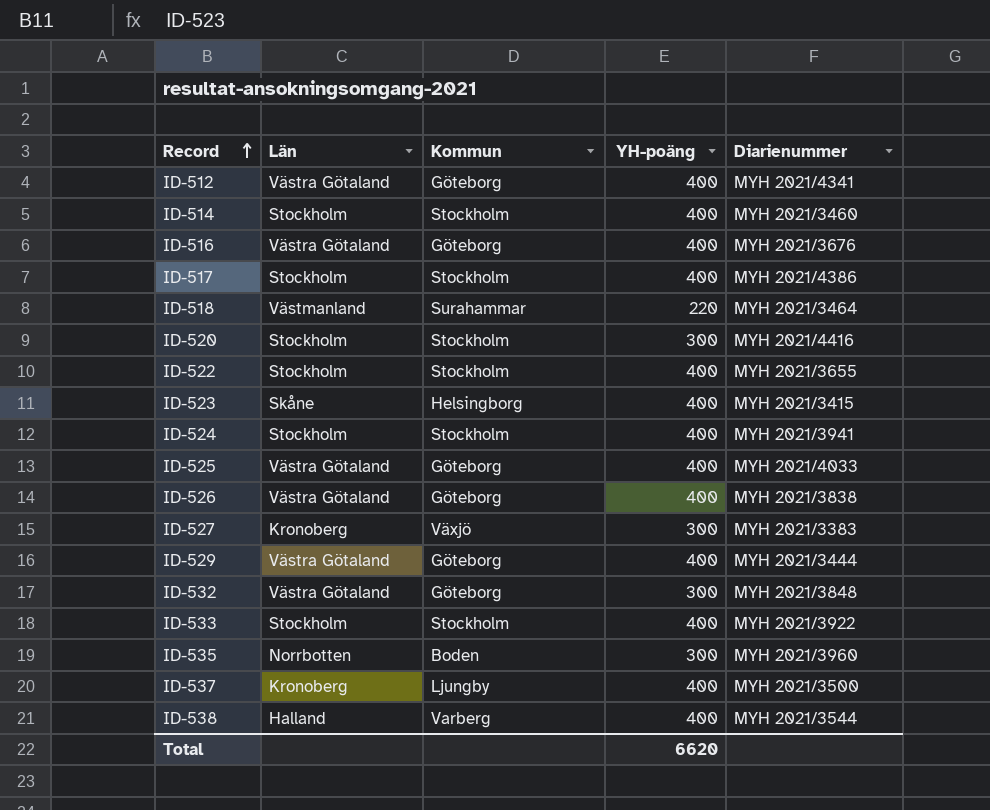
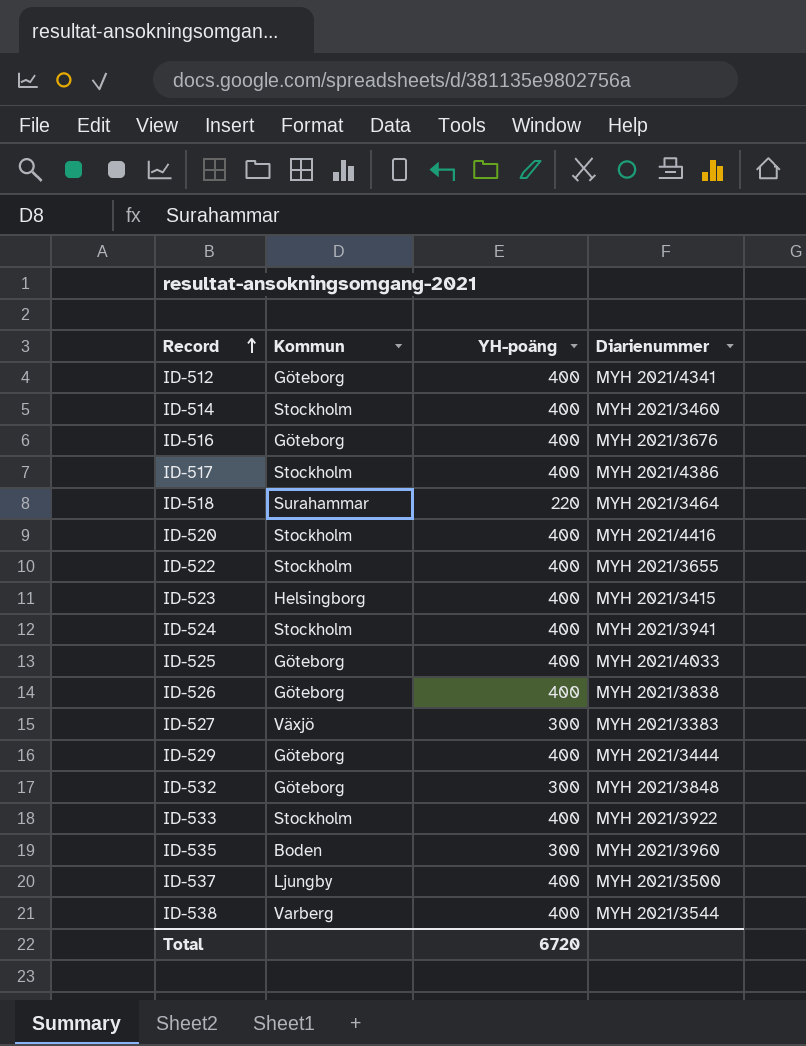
column Län | position: 2 -> none
ID-520 | YH-poäng: 300 -> 400
Total | YH-poäng: 6620 -> 6720

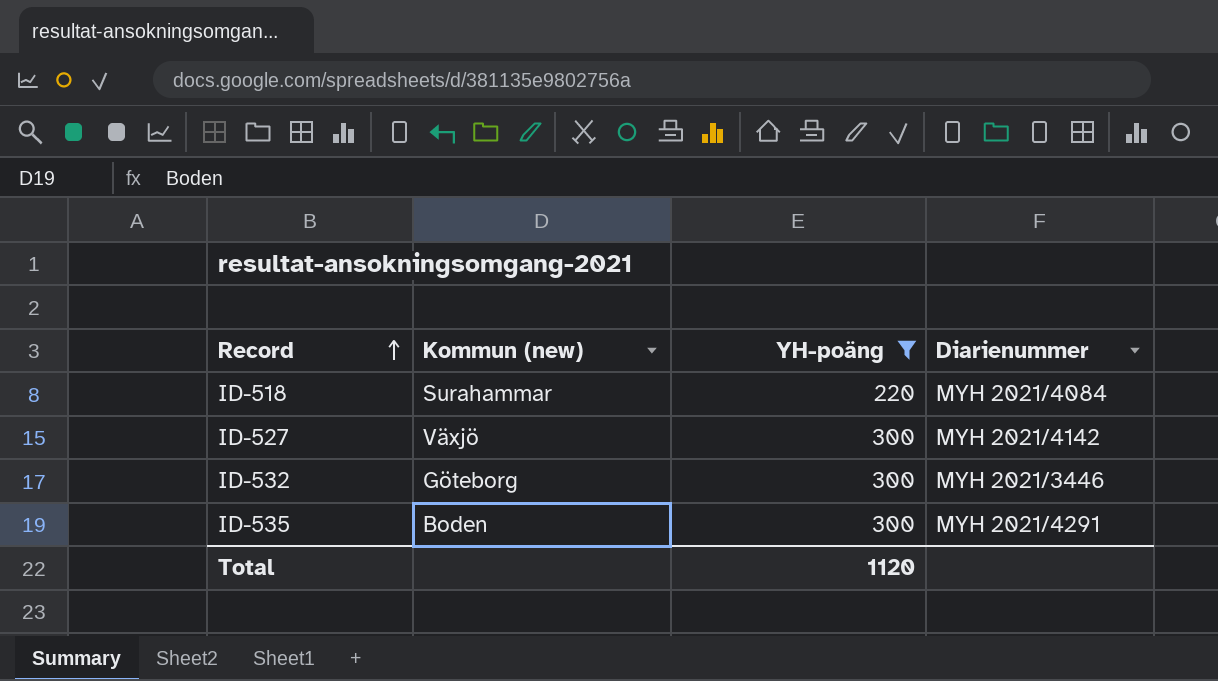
filter: none -> YH-poäng != 400
column name: Kommun -> Kommun (new)
ID-518 | Diarienummer: MYH 2021/3464 -> MYH 2021/4084
ID-527 | Diarienummer: MYH 2021/3383 -> MYH 2021/4142
ID-532 | Diarienummer: MYH 2021/3848 -> MYH 2021/3446
ID-535 | Diarienummer: MYH 2021/3960 -> MYH 2021/4291
Total | YH-poäng: 6720 -> 1120

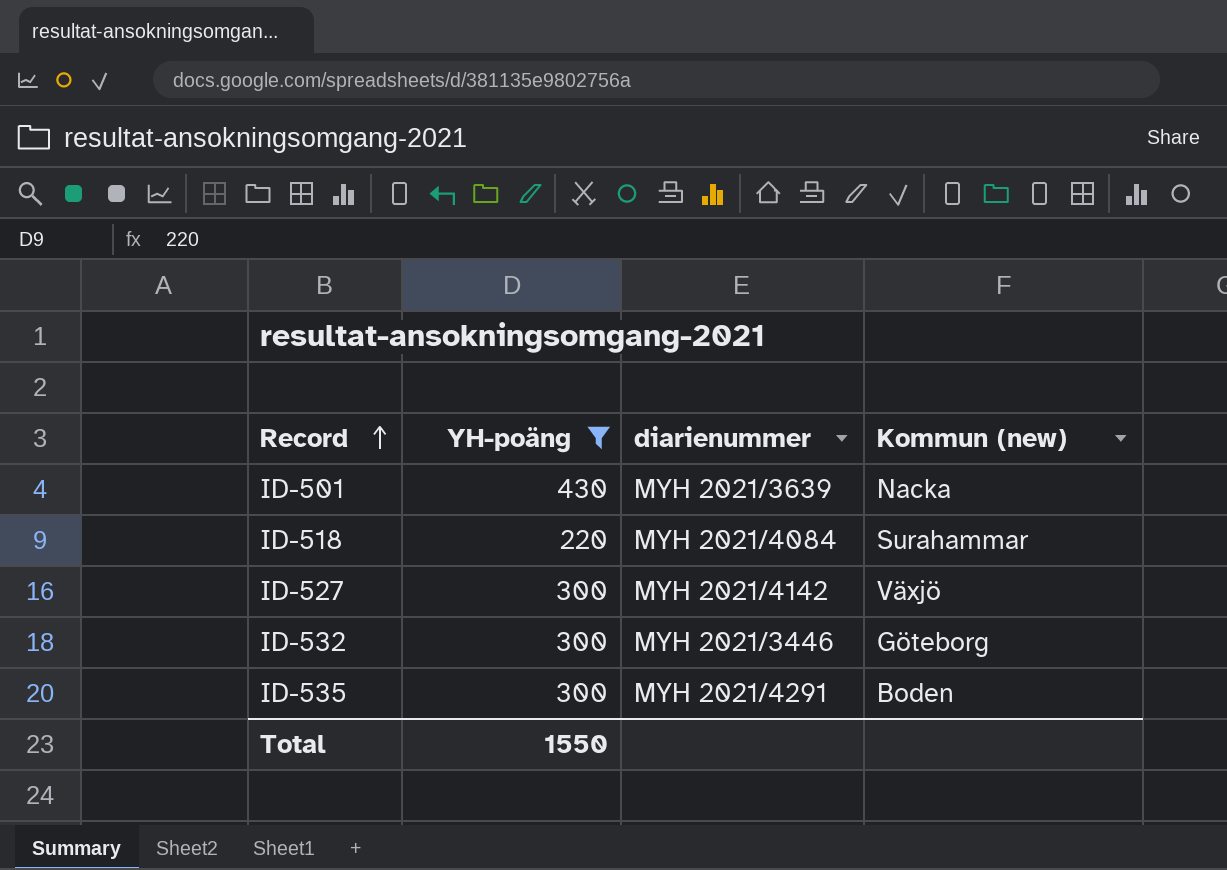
column name: Diarienummer -> diarienummer
column Kommun (new) | position: 2 -> 4
row ID-501: none -> 430 | MYH 2021/3639 | Nacka
Total | YH-poäng: 1120 -> 1550

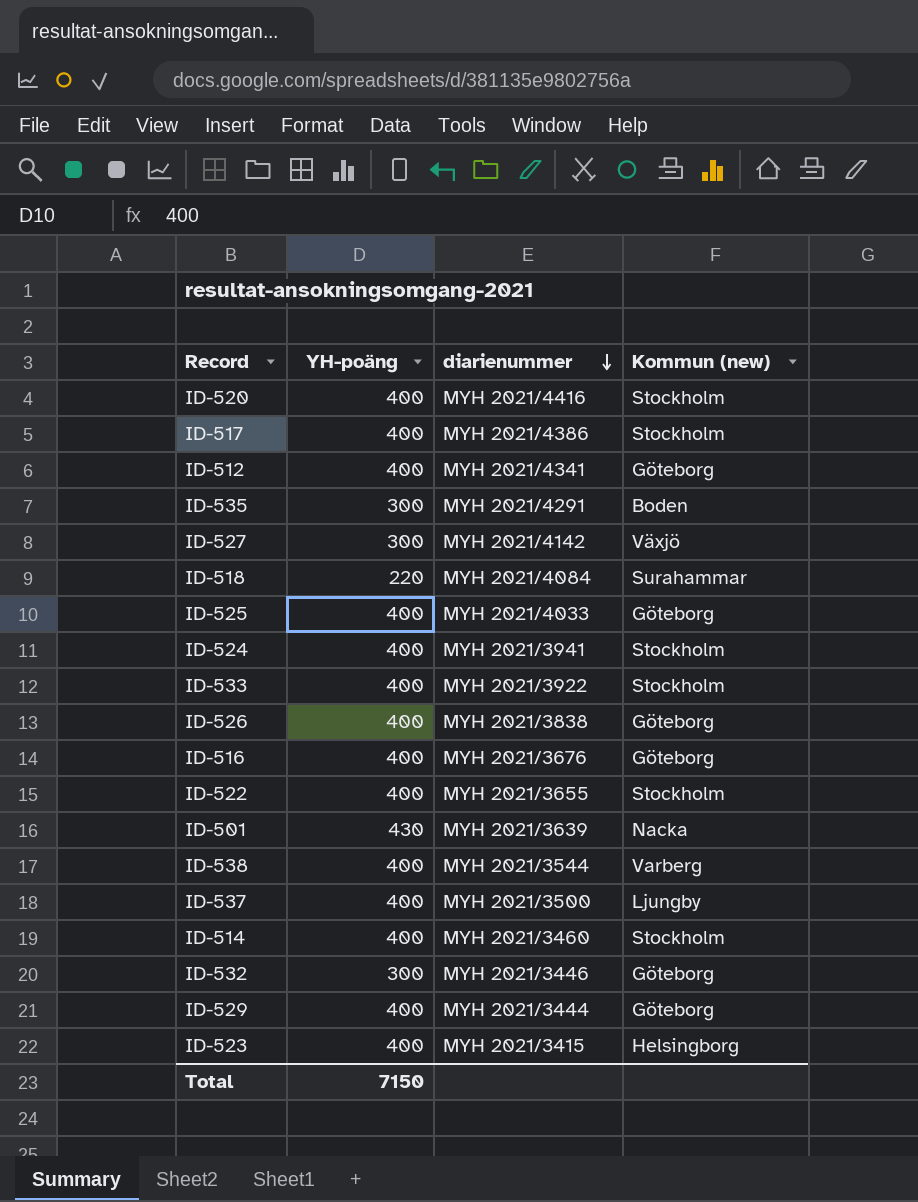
filter: YH-poäng != 400 -> none
row order: Record ascending -> diarienummer descending
Total | YH-poäng: 1550 -> 7150

